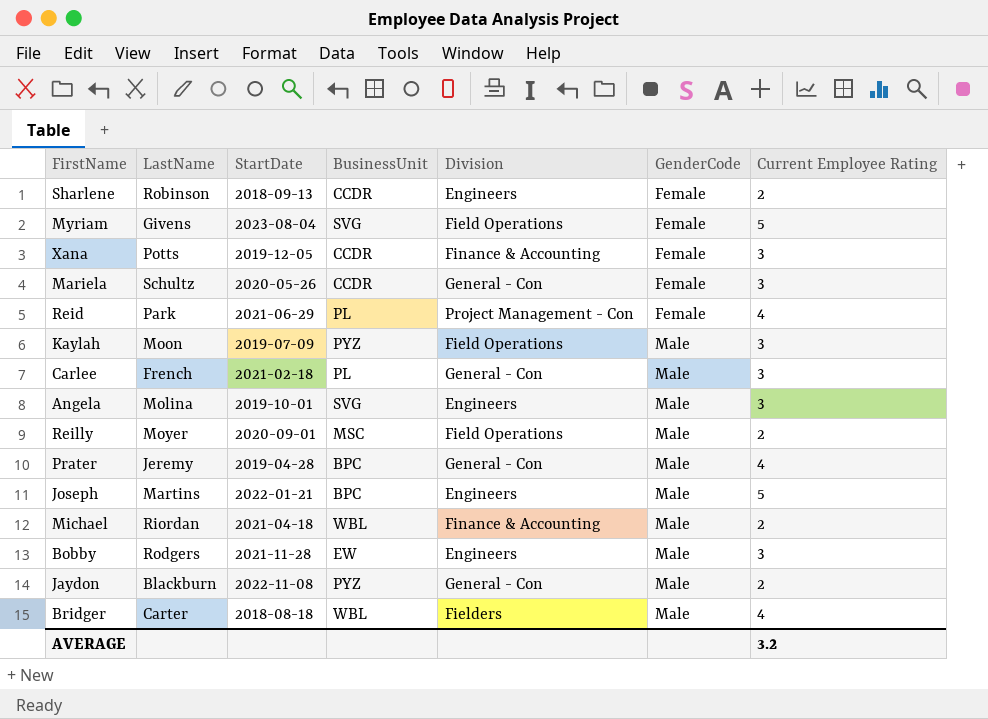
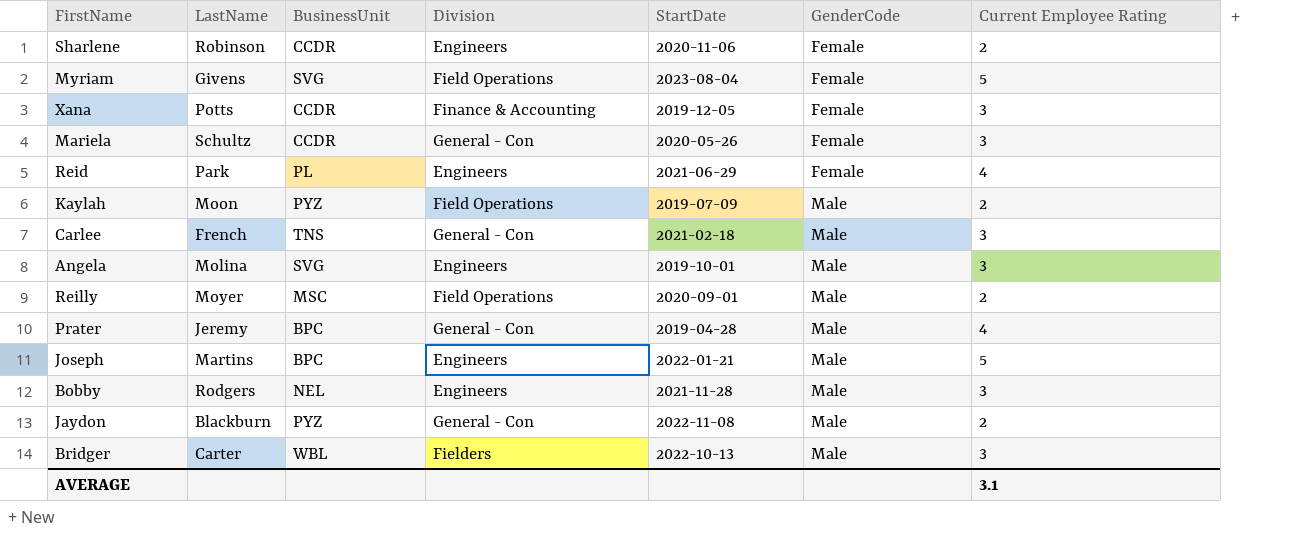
column StartDate | position: 3 -> 5
row Michael: Riordan | 2021-04-18 | WBL | Finance & Accounting | Male | 2 -> none
Sharlene | StartDate: 2018-09-13 -> 2020-11-06
Reid | Division: Project Management - Con -> Engineers
Kaylah | Current Employee Rating: 3 -> 2
Carlee | BusinessUnit: PL -> TNS
Bobby | BusinessUnit: EW -> NEL
Bridger | StartDate: 2018-08-18 -> 2022-10-13
Bridger | Current Employee Rating: 4 -> 3
AVERAGE | Current Employee Rating: 3.2 -> 3.1

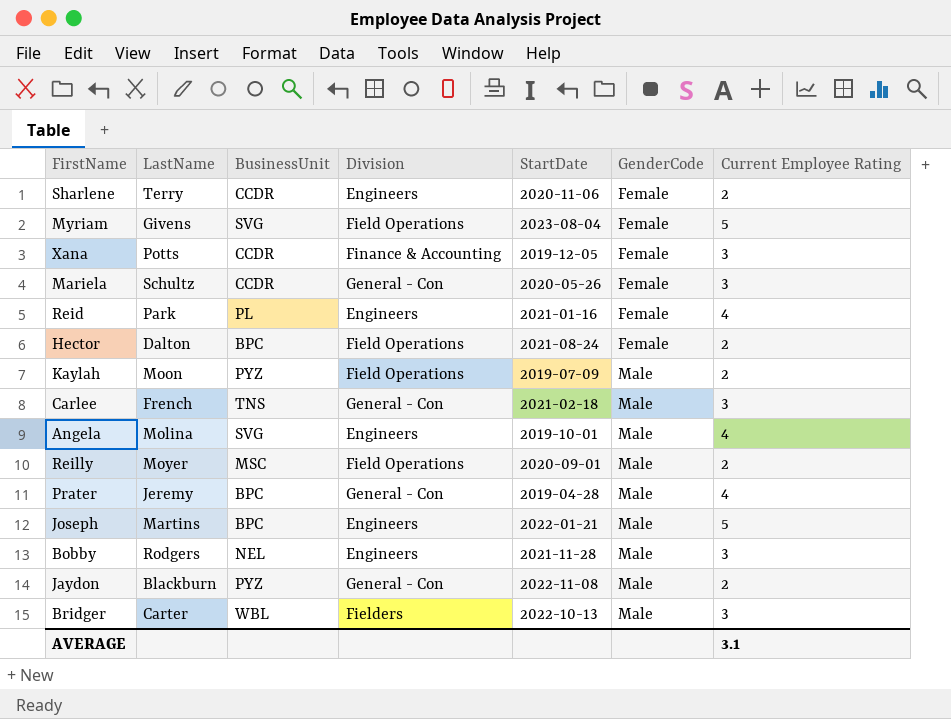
Sharlene | LastName: Robinson -> Terry
Reid | StartDate: 2021-06-29 -> 2021-01-16
row Hector: none -> Dalton | BPC | Field Operations | 2021-08-24 | Female | 2
Angela | Current Employee Rating: 3 -> 4

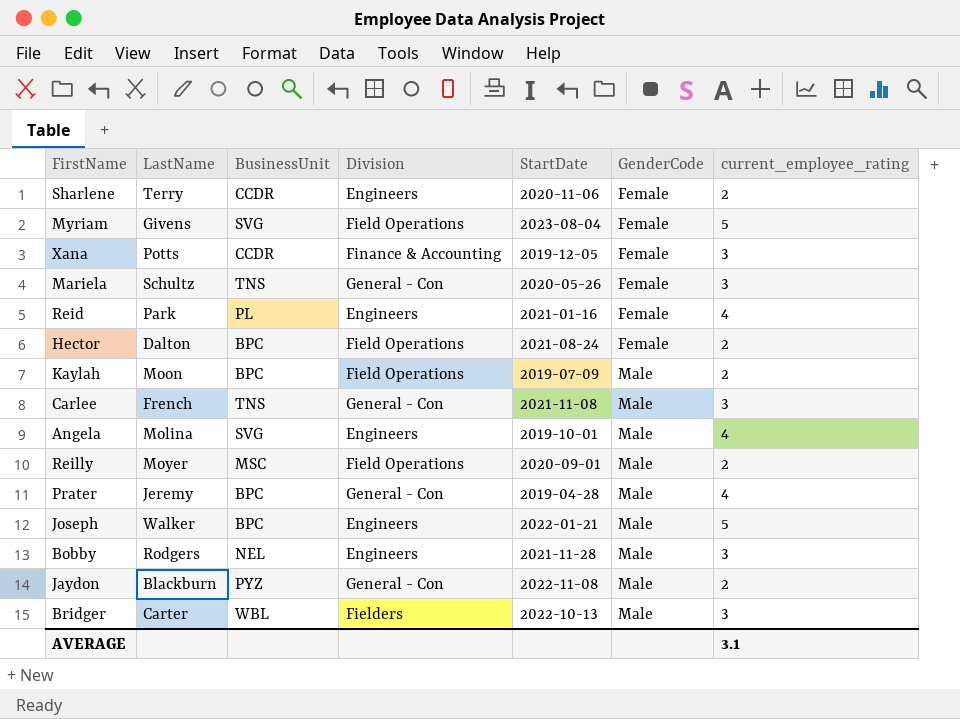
column name: Current Employee Rating -> current_employee_rating
Mariela | BusinessUnit: CCDR -> TNS
Kaylah | BusinessUnit: PYZ -> BPC
Carlee | StartDate: 2021-02-18 -> 2021-11-08
Joseph | LastName: Martins -> Walker

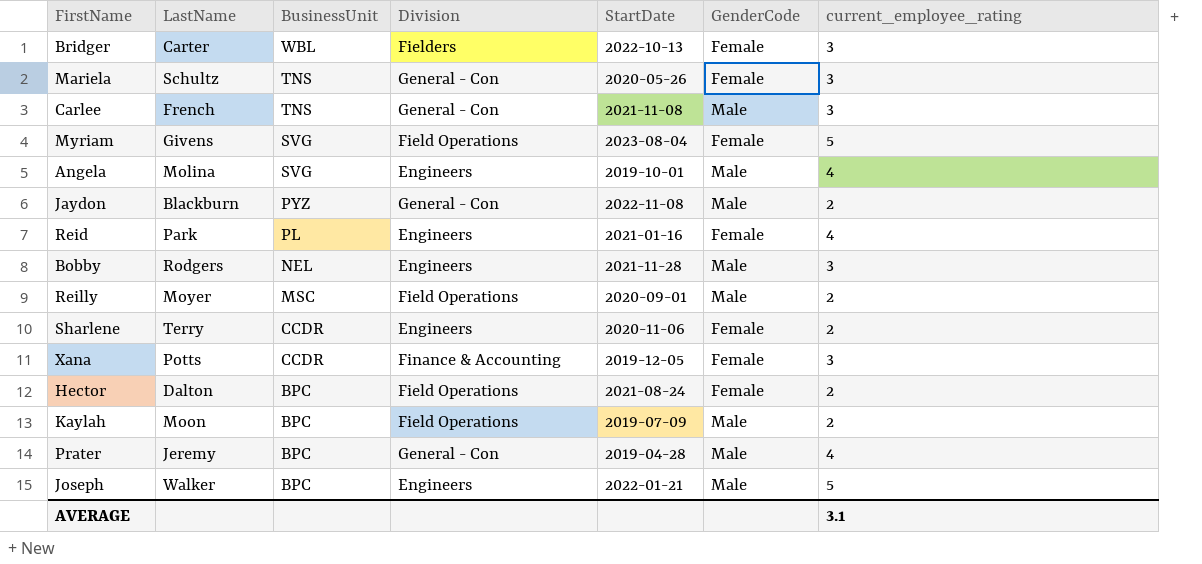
row order: GenderCode ascending -> BusinessUnit descending
Bridger | GenderCode: Male -> Female

